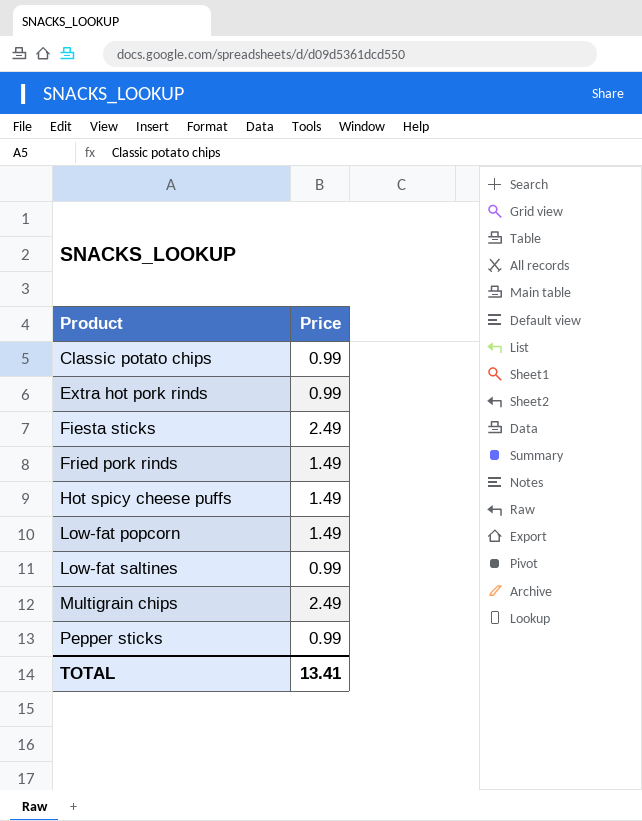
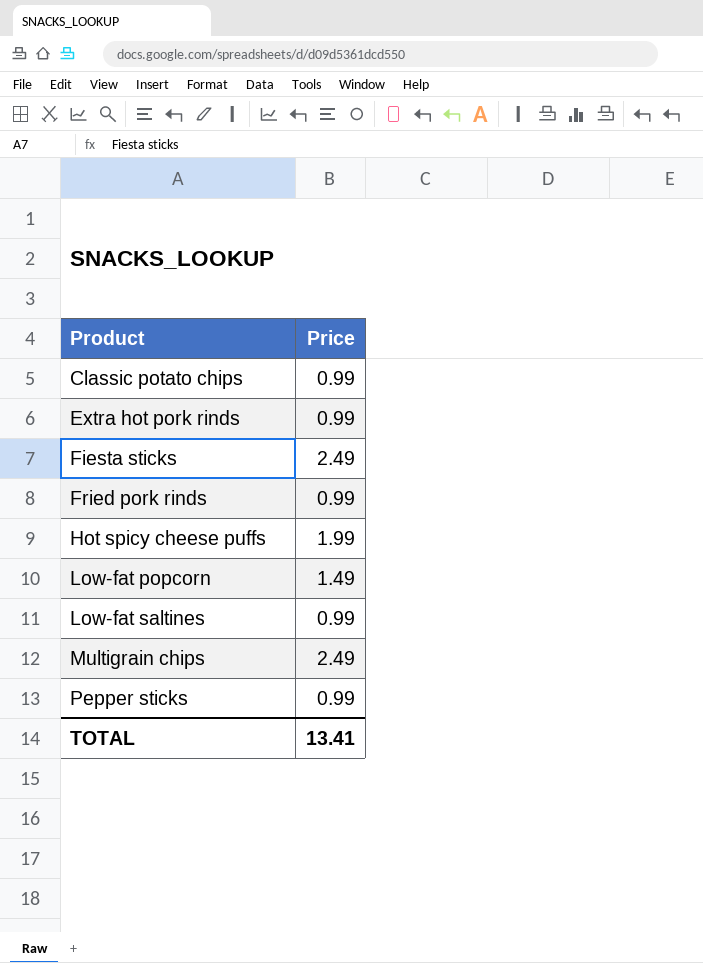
Fried pork rinds | Price: 1.49 -> 0.99
Hot spicy cheese puffs | Price: 1.49 -> 1.99

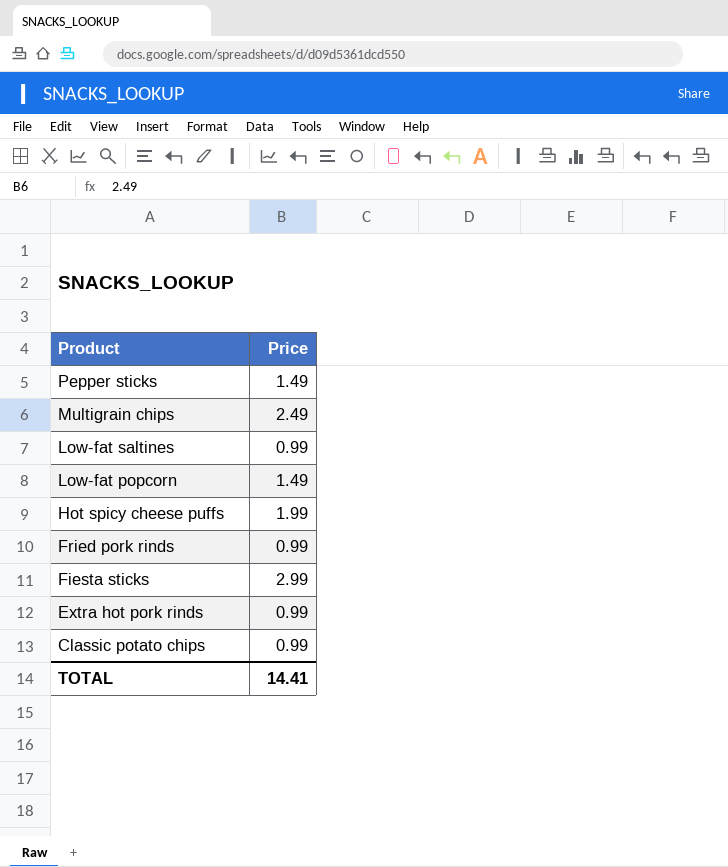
row order: Product ascending -> Product descending
Pepper sticks | Price: 0.99 -> 1.49
Fiesta sticks | Price: 2.49 -> 2.99
TOTAL | Price: 13.41 -> 14.41

